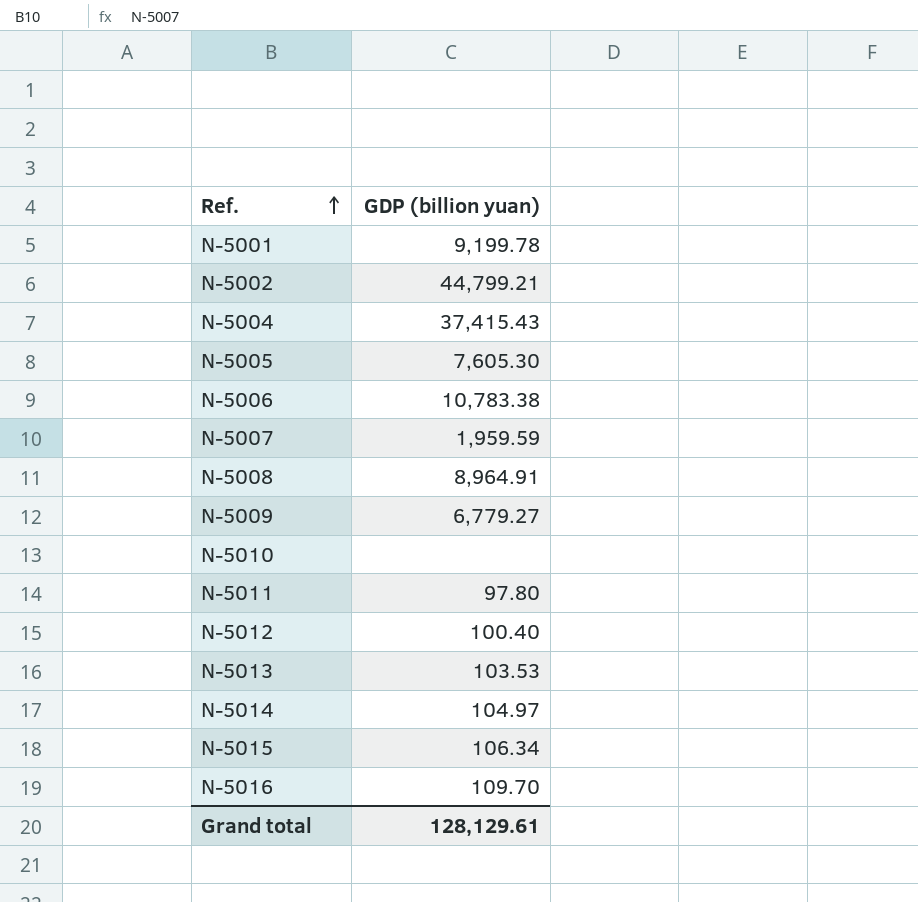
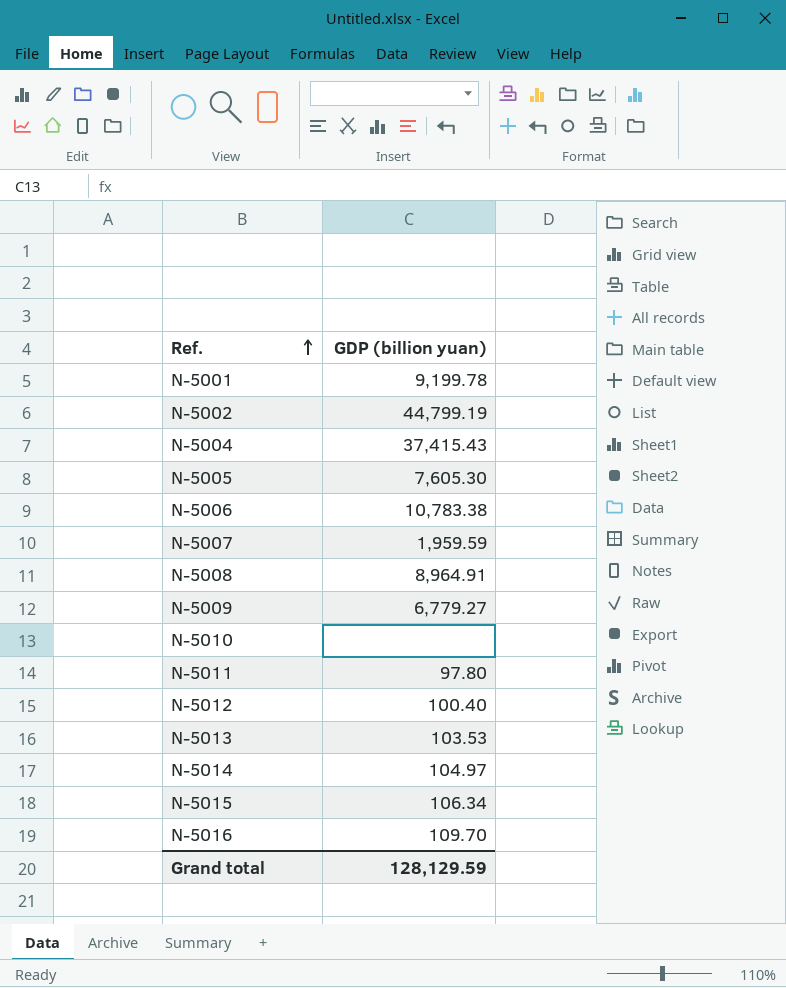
N-5002 | GDP (billion yuan): 44,799.21 -> 44,799.19
Grand total | GDP (billion yuan): 128,129.61 -> 128,129.59

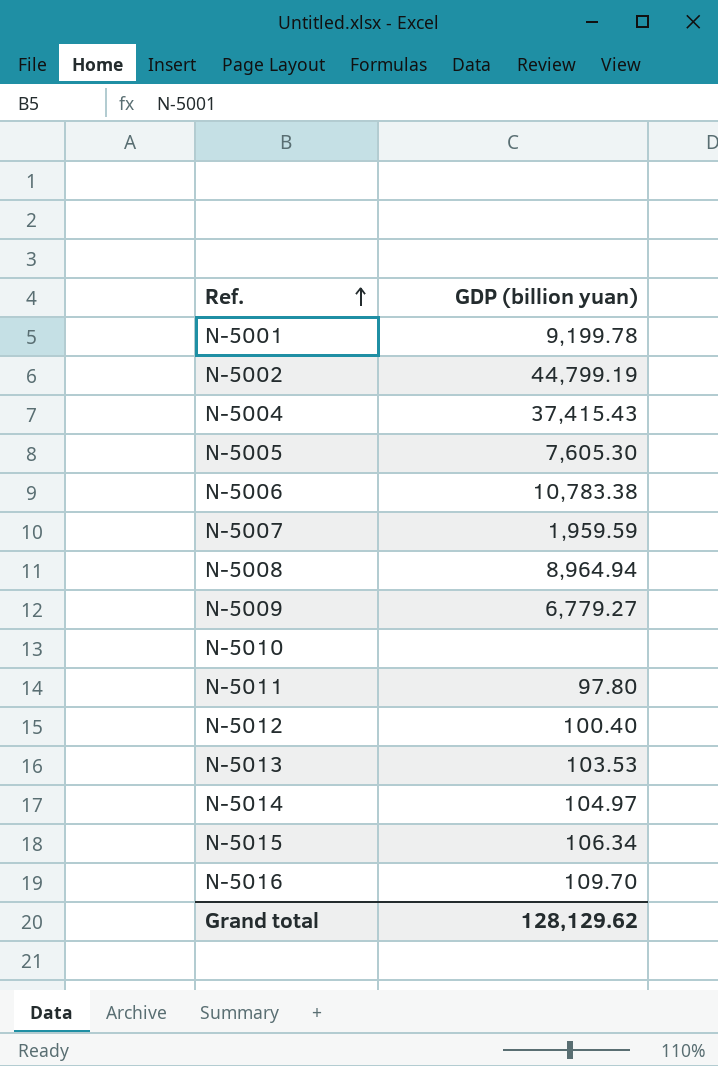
N-5008 | GDP (billion yuan): 8,964.91 -> 8,964.94
Grand total | GDP (billion yuan): 128,129.59 -> 128,129.62

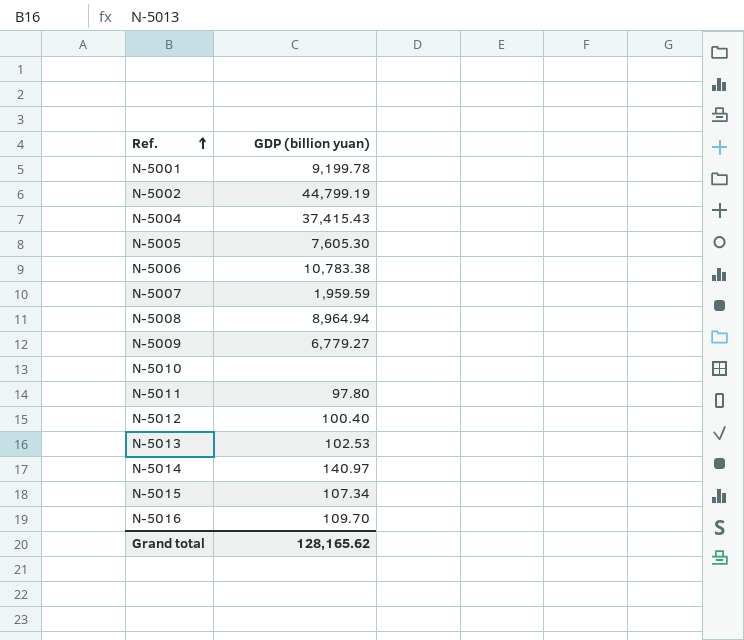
N-5013 | GDP (billion yuan): 103.53 -> 102.53
N-5014 | GDP (billion yuan): 104.97 -> 140.97
N-5015 | GDP (billion yuan): 106.34 -> 107.34
Grand total | GDP (billion yuan): 128,129.62 -> 128,165.62

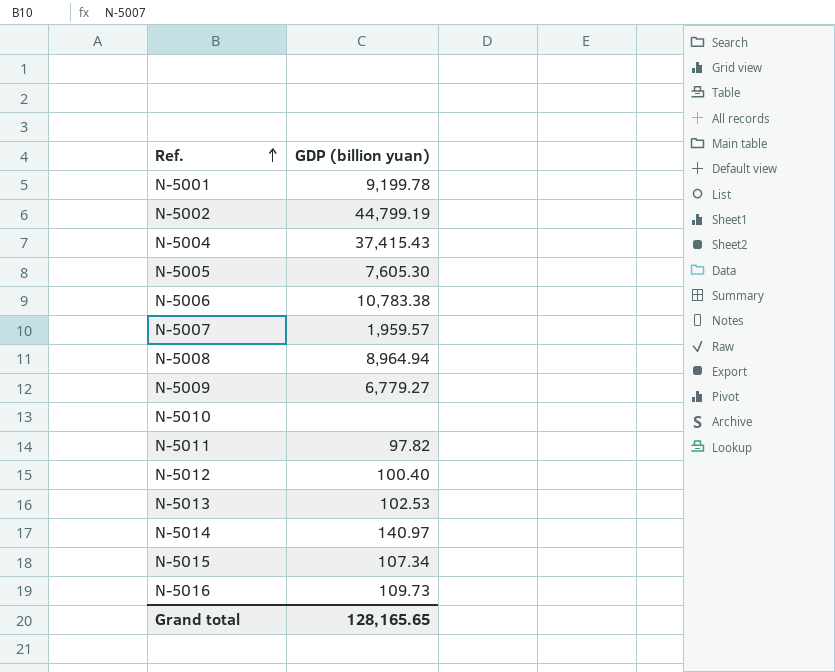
N-5007 | GDP (billion yuan): 1,959.59 -> 1,959.57
N-5011 | GDP (billion yuan): 97.80 -> 97.82
N-5016 | GDP (billion yuan): 109.70 -> 109.73
Grand total | GDP (billion yuan): 128,165.62 -> 128,165.65

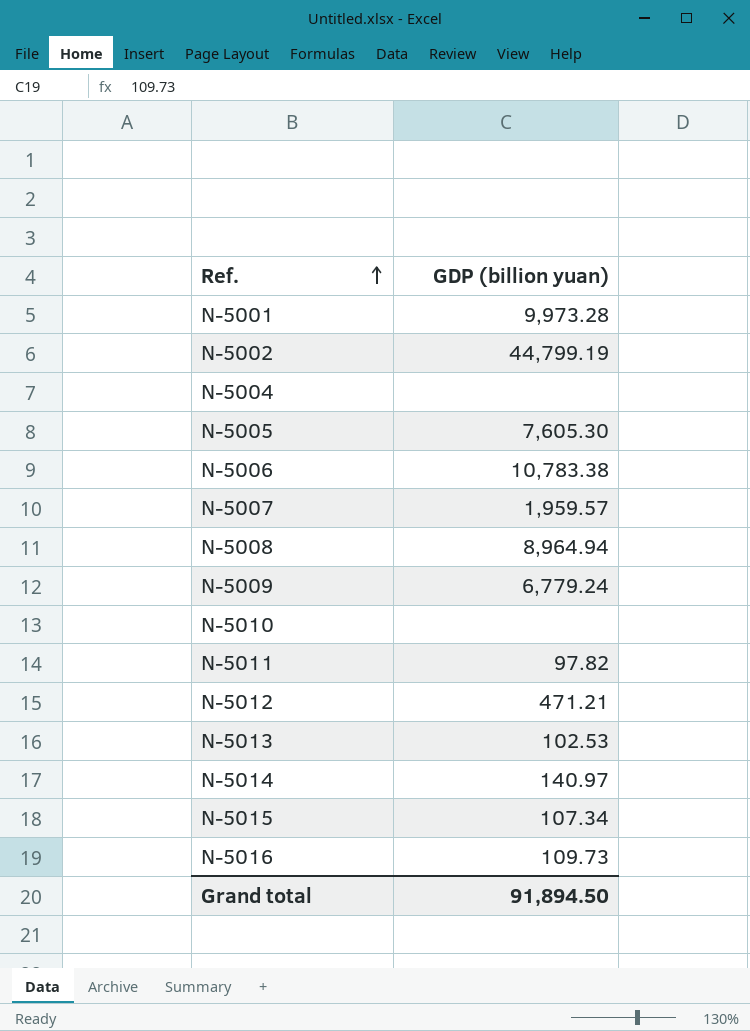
N-5001 | GDP (billion yuan): 9,199.78 -> 9,973.28
N-5004 | GDP (billion yuan): 37,415.43 -> none
N-5009 | GDP (billion yuan): 6,779.27 -> 6,779.24
N-5012 | GDP (billion yuan): 100.40 -> 471.21
Grand total | GDP (billion yuan): 128,165.65 -> 91,894.50

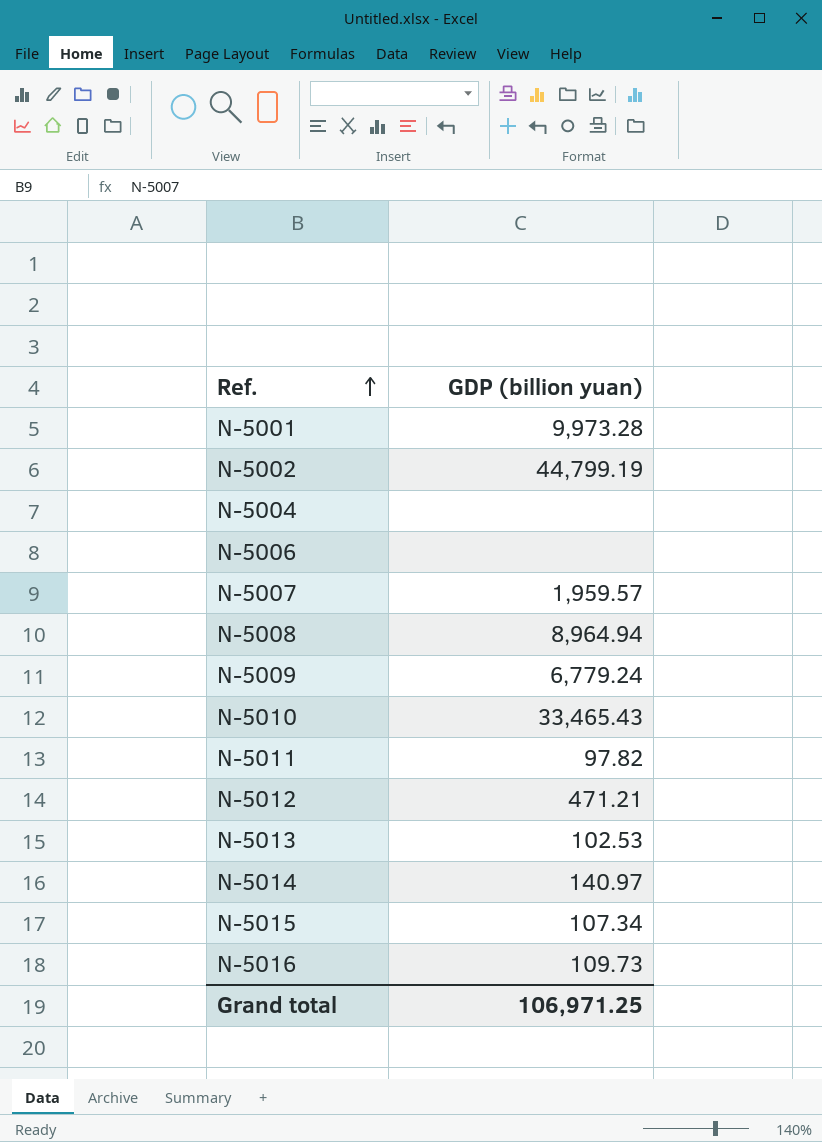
row N-5005: 7,605.30 -> none
N-5006 | GDP (billion yuan): 10,783.38 -> none
N-5010 | GDP (billion yuan): none -> 33,465.43
Grand total | GDP (billion yuan): 91,894.50 -> 106,971.25

